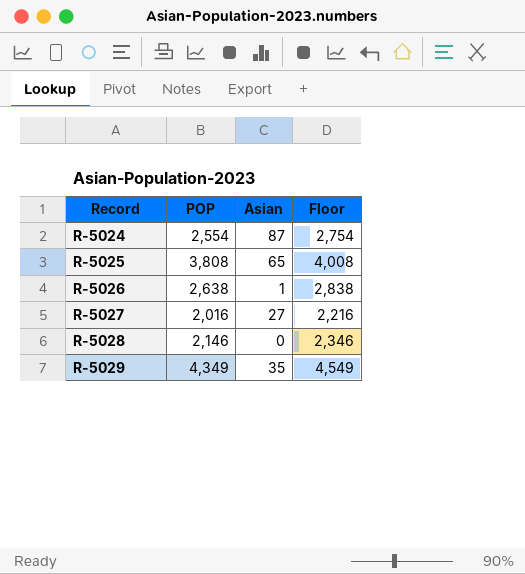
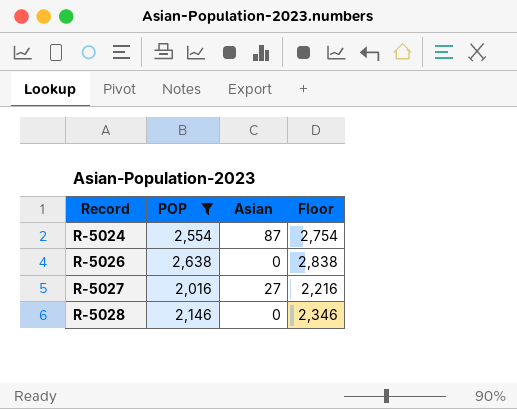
filter: none -> POP <= 2,638
R-5026 | Asian: 1 -> 0

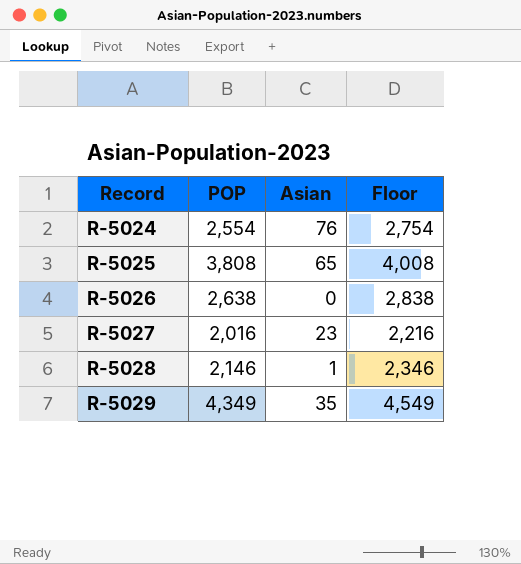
filter: POP <= 2,638 -> none
R-5024 | Asian: 87 -> 76
R-5027 | Asian: 27 -> 23
R-5028 | Asian: 0 -> 1

